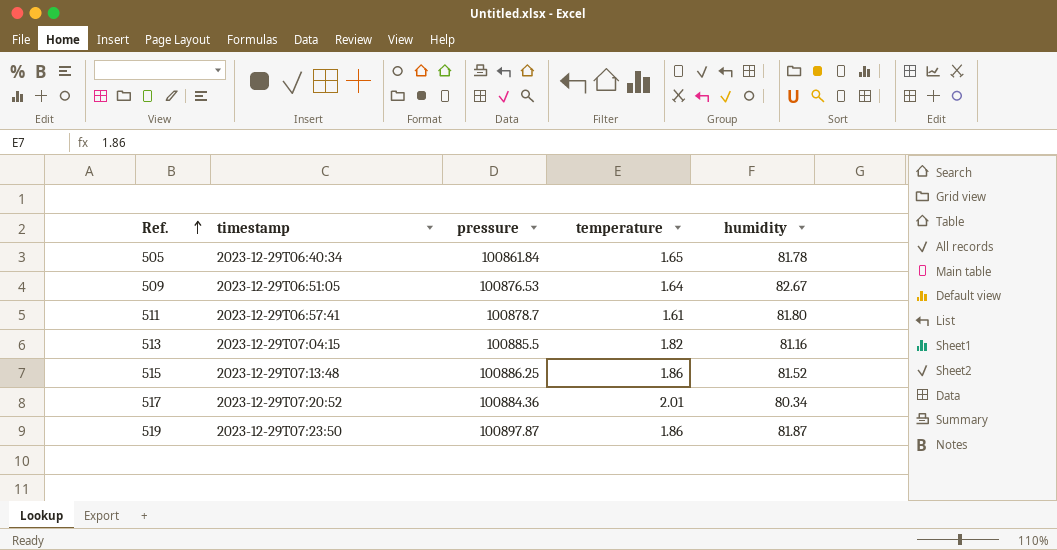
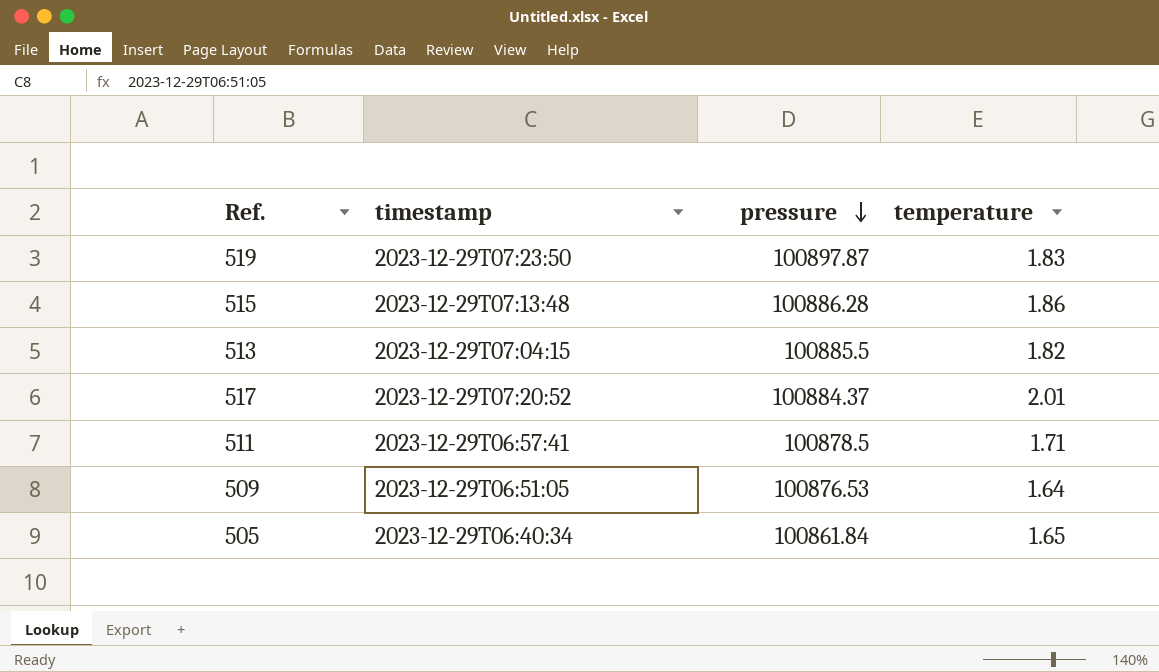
row order: Ref. ascending -> pressure descending
column humidity | position: 5 -> none
519 | temperature: 1.86 -> 1.83
515 | pressure: 100886.25 -> 100886.28
517 | pressure: 100884.36 -> 100884.37
511 | pressure: 100878.7 -> 100878.5
511 | temperature: 1.61 -> 1.71

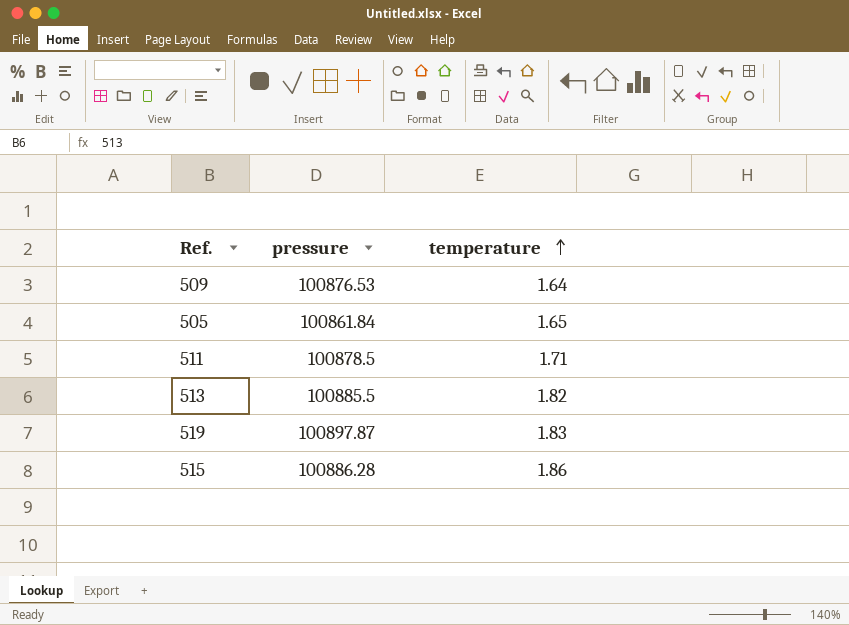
row order: pressure descending -> temperature ascending
column timestamp | position: 2 -> none
row 517: 2023-12-29T07:20:52 | 100884.37 | 2.01 -> none

